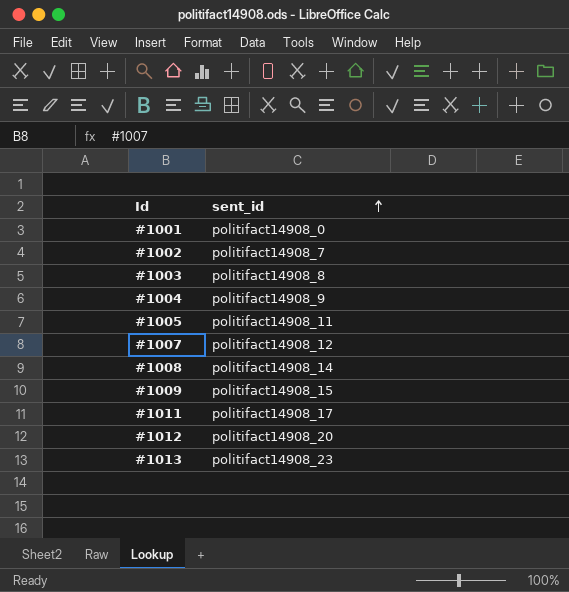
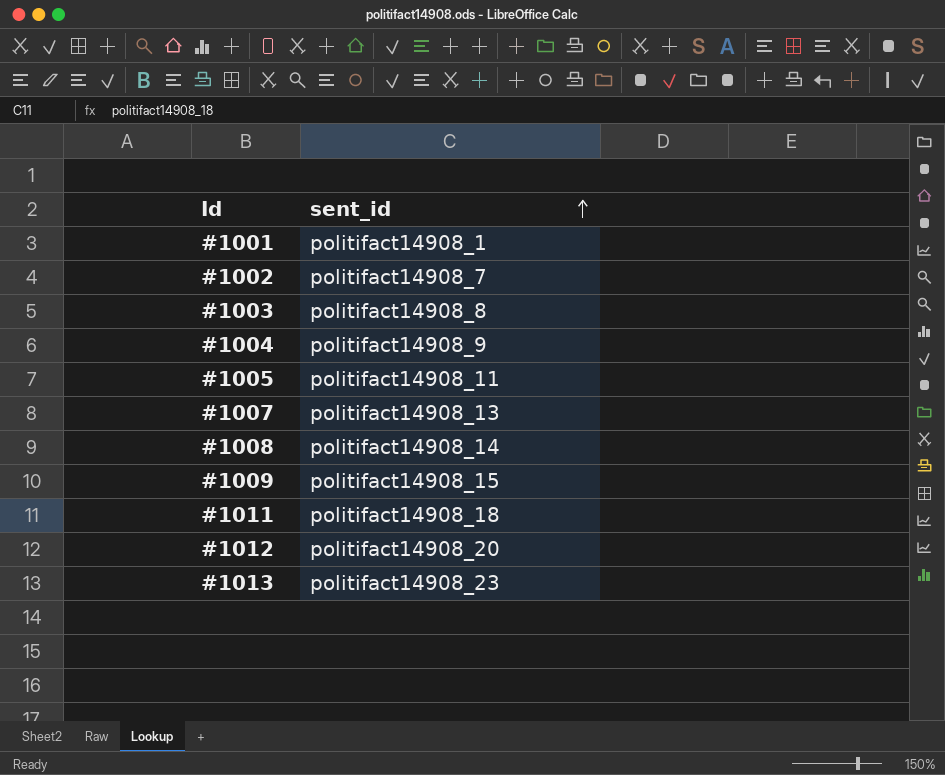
#1001 | sent_id: politifact14908_0 -> politifact14908_1
#1007 | sent_id: politifact14908_12 -> politifact14908_13
#1011 | sent_id: politifact14908_17 -> politifact14908_18

